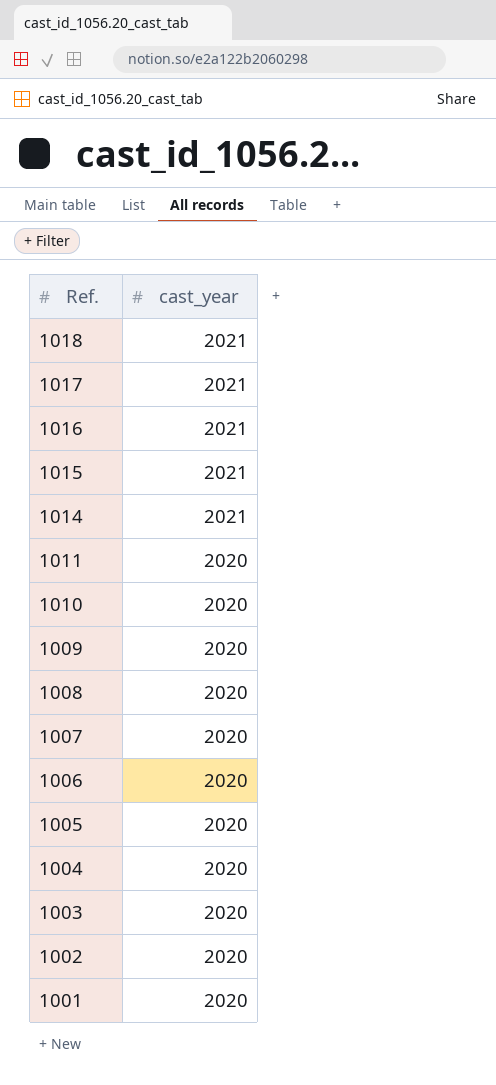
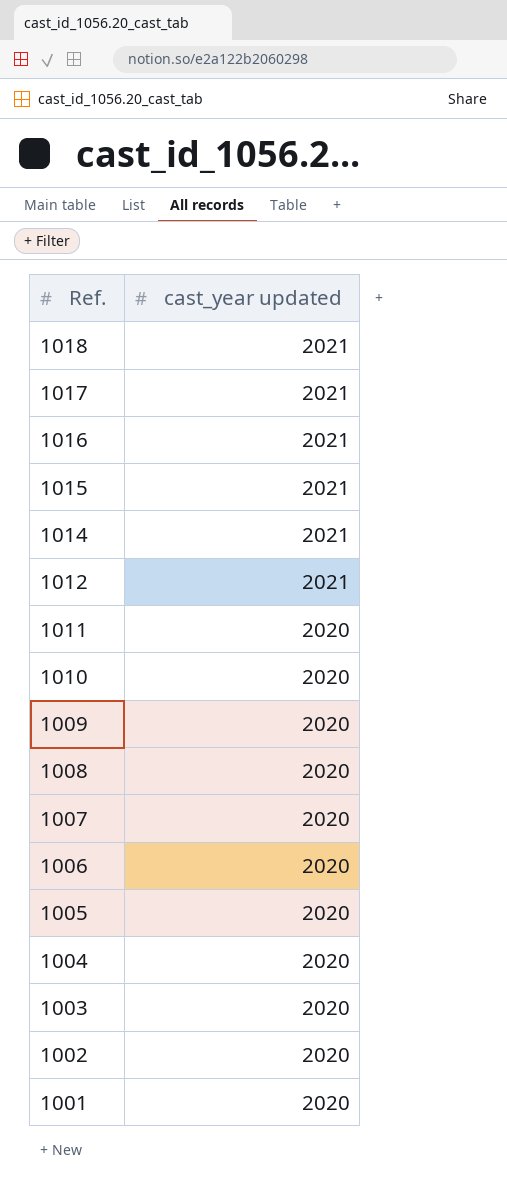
column name: cast_year -> cast_year updated
row 1012: none -> 2021

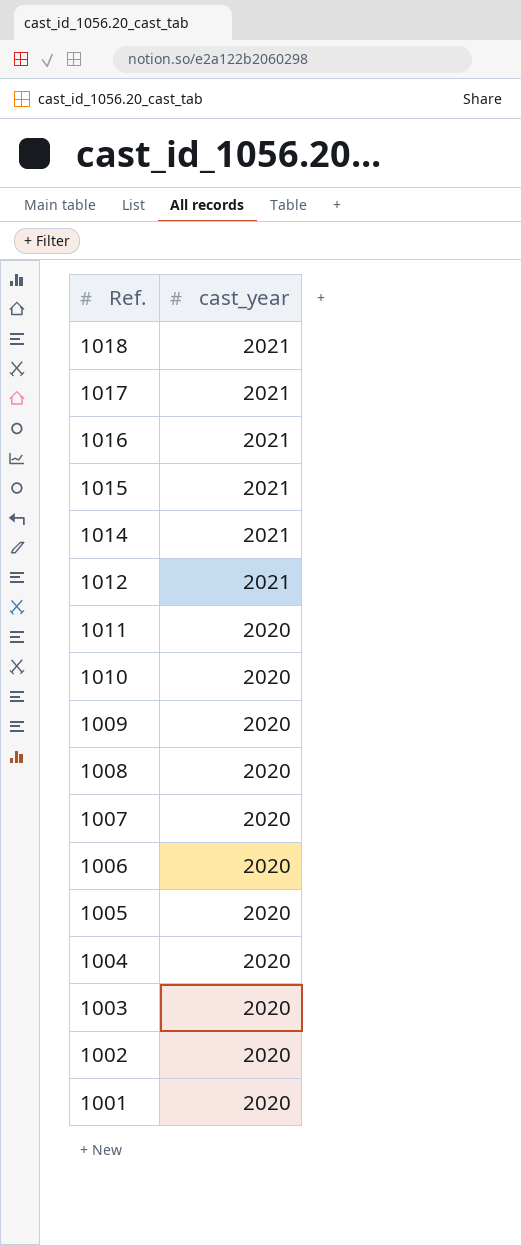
column name: cast_year updated -> cast_year

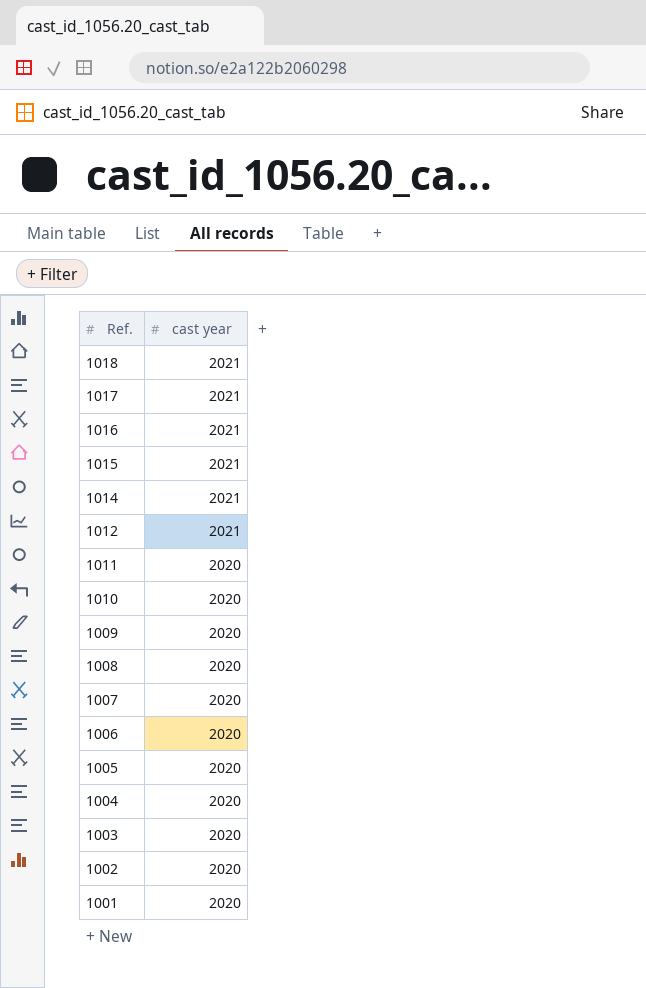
column name: cast_year -> cast year

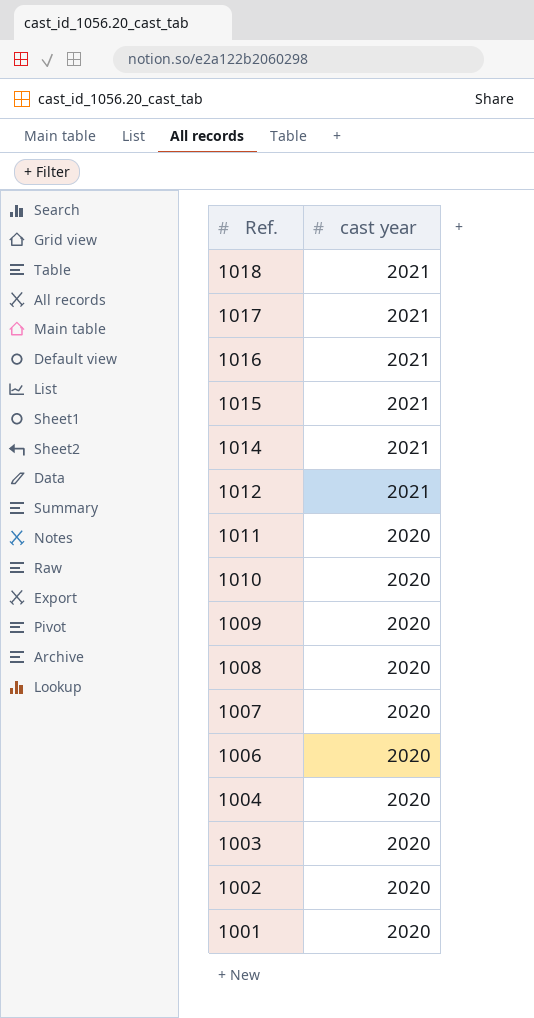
row 1005: 2020 -> none

